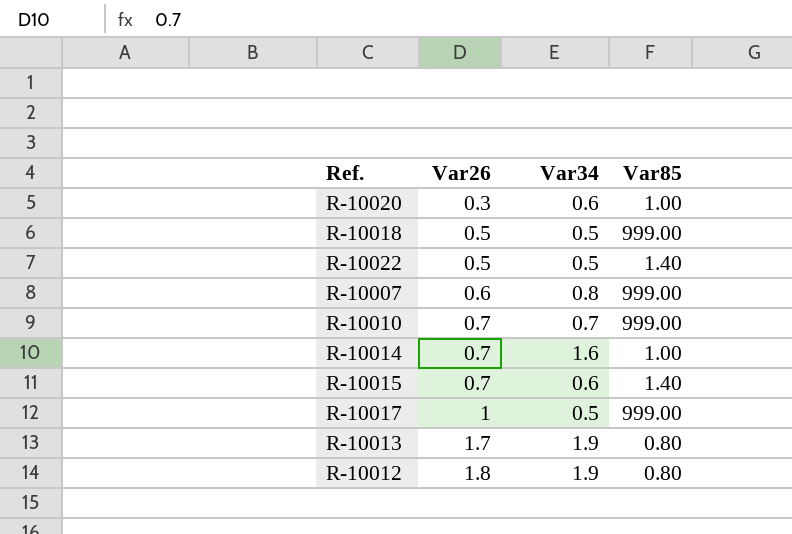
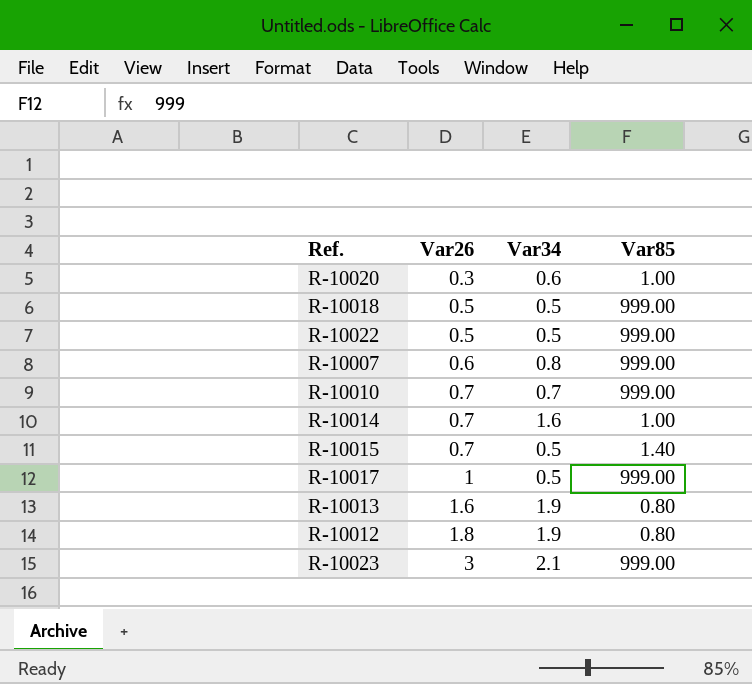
R-10022 | Var85: 1.40 -> 999.00
R-10015 | Var34: 0.6 -> 0.5
R-10013 | Var26: 1.7 -> 1.6
row R-10023: none -> 3 | 2.1 | 999.00

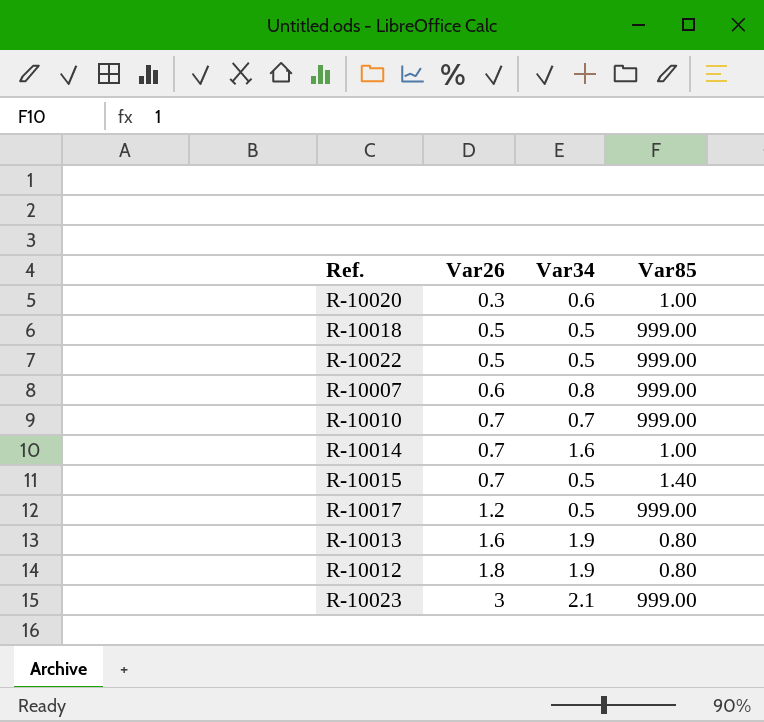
R-10017 | Var26: 1 -> 1.2

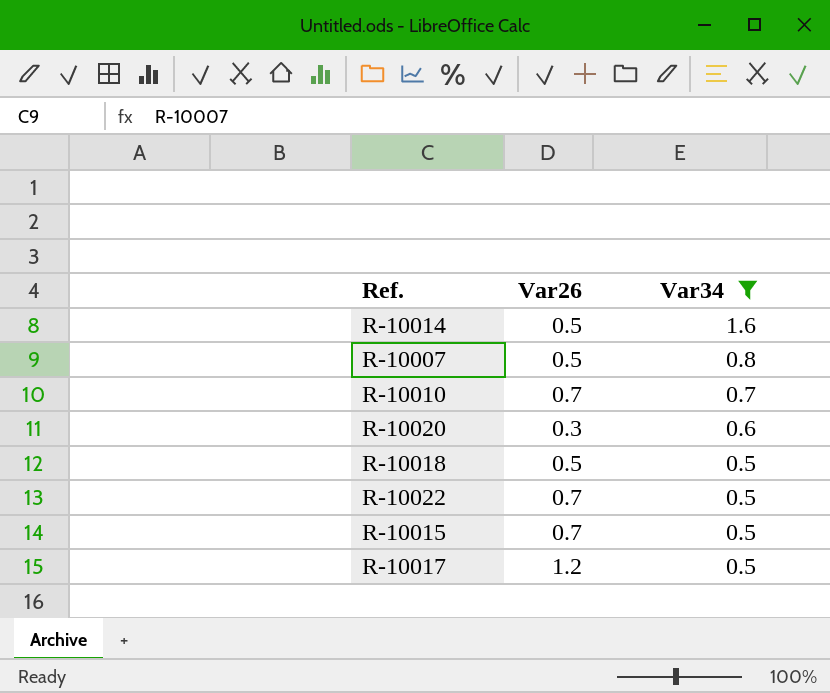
filter: none -> Var34 <= 1.6
row order: Var26 ascending -> Var34 descending
column Var85 | position: 4 -> none
R-10014 | Var26: 0.7 -> 0.5
R-10007 | Var26: 0.6 -> 0.5
R-10022 | Var26: 0.5 -> 0.7

